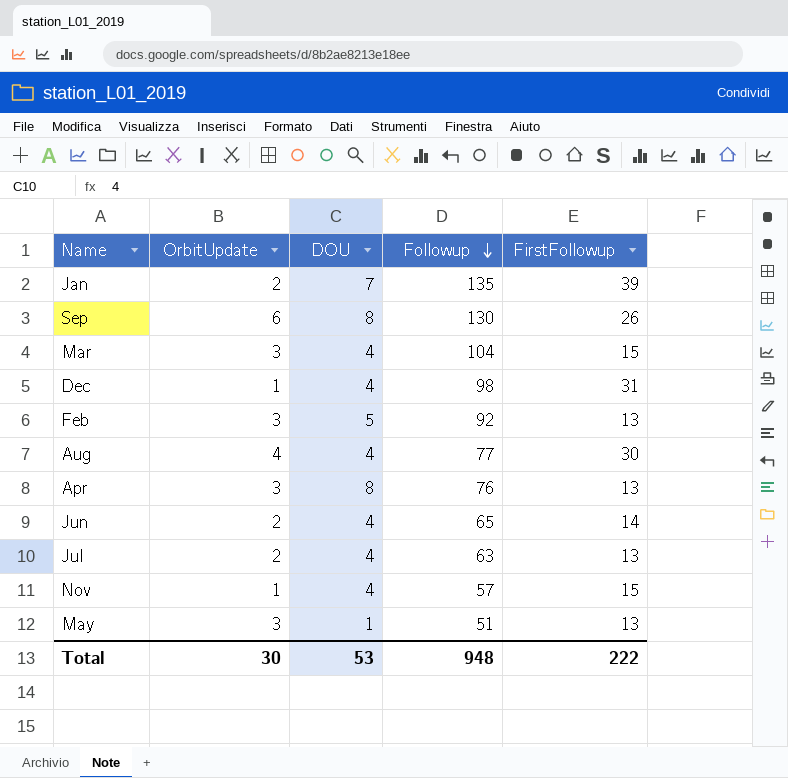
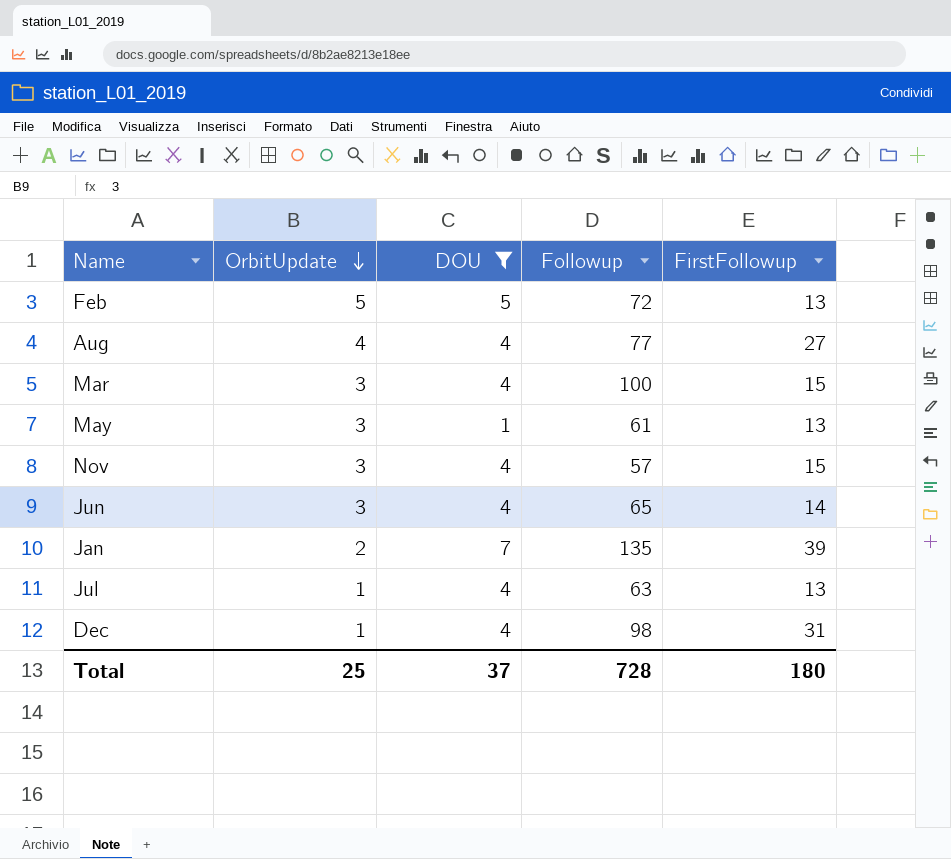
filter: none -> DOU != 8
row order: Followup descending -> OrbitUpdate descending
Feb | OrbitUpdate: 3 -> 5
Feb | Followup: 92 -> 72
Aug | FirstFollowup: 30 -> 27
Mar | Followup: 104 -> 100
May | Followup: 51 -> 61
Nov | OrbitUpdate: 1 -> 3
Jun | OrbitUpdate: 2 -> 3
Jul | OrbitUpdate: 2 -> 1
Total | OrbitUpdate: 30 -> 25
Total | DOU: 53 -> 37
Total | Followup: 948 -> 728
Total | FirstFollowup: 222 -> 180

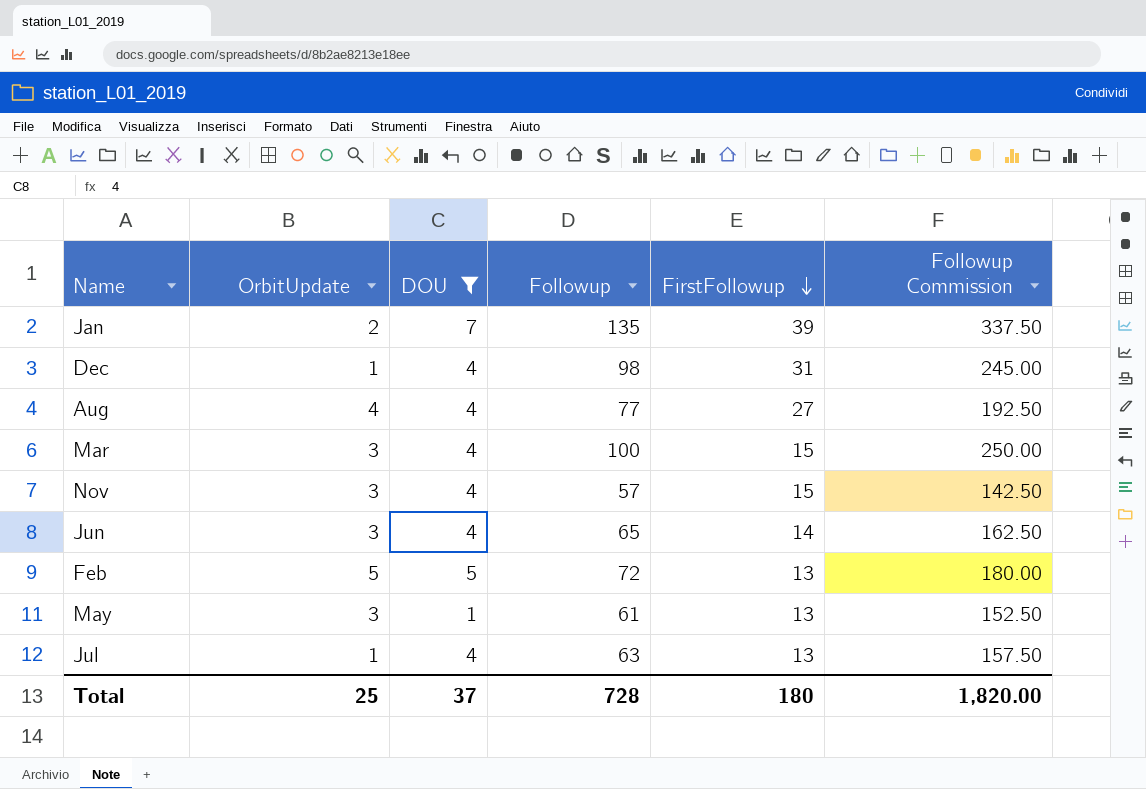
row order: OrbitUpdate descending -> FirstFollowup descending
column Followup Commission | formula: none -> [Followup] * 2.5

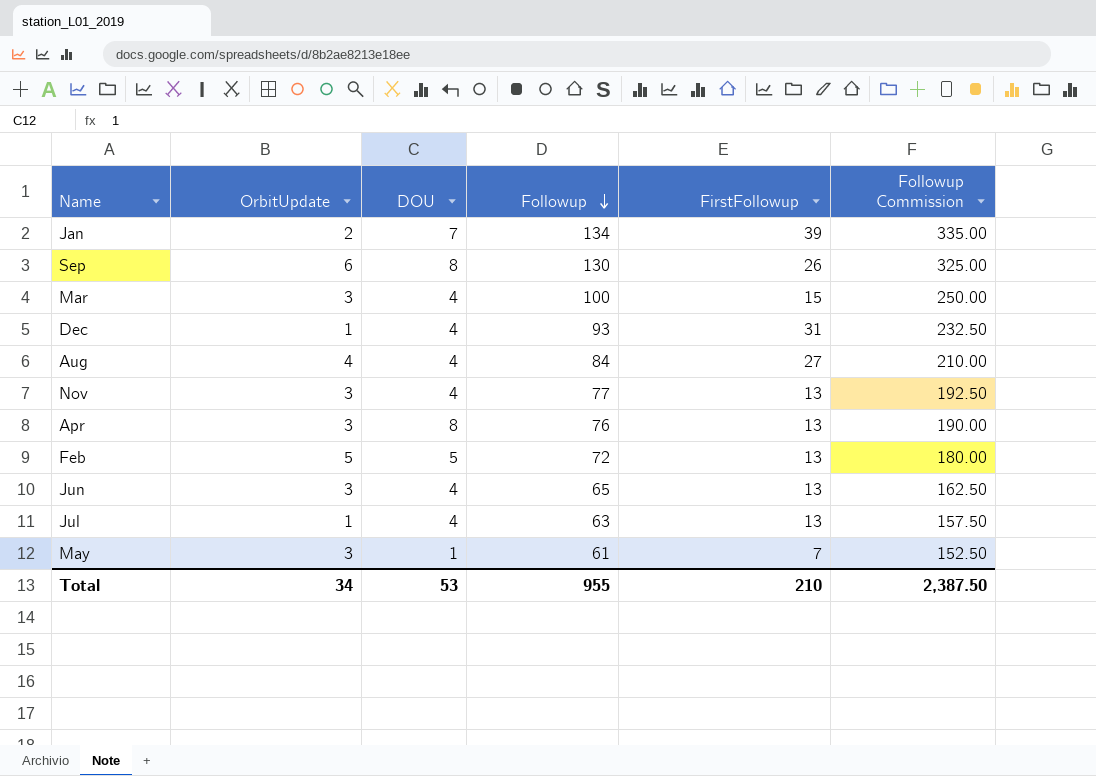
filter: DOU != 8 -> none
row order: FirstFollowup descending -> Followup descending
Jan | Followup: 135 -> 134
Jan | Followup Commission: 337.50 -> 335.00
Dec | Followup: 98 -> 93
Dec | Followup Commission: 245.00 -> 232.50
Aug | Followup: 77 -> 84
Aug | Followup Commission: 192.50 -> 210.00
Nov | Followup: 57 -> 77
Nov | FirstFollowup: 15 -> 13
Nov | Followup Commission: 142.50 -> 192.50
Jun | FirstFollowup: 14 -> 13
May | FirstFollowup: 13 -> 7
Total | OrbitUpdate: 25 -> 34
Total | DOU: 37 -> 53
Total | Followup: 728 -> 955
Total | FirstFollowup: 180 -> 210
Total | Followup Commission: 1,820.00 -> 2,387.50

